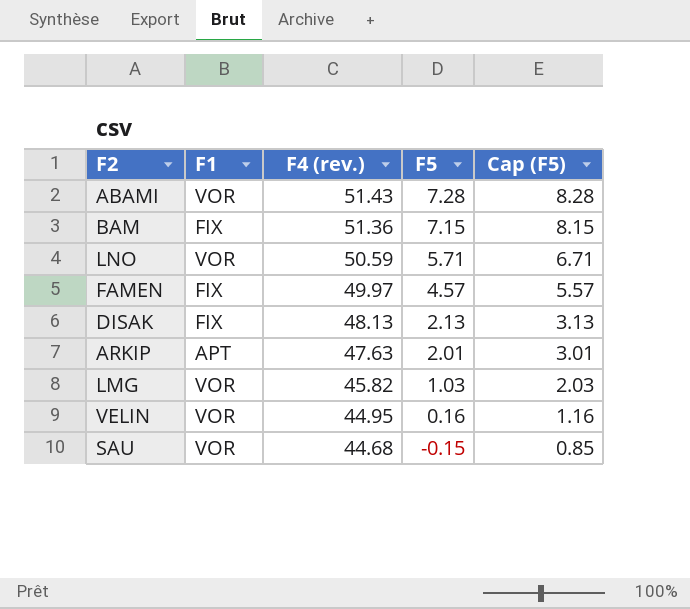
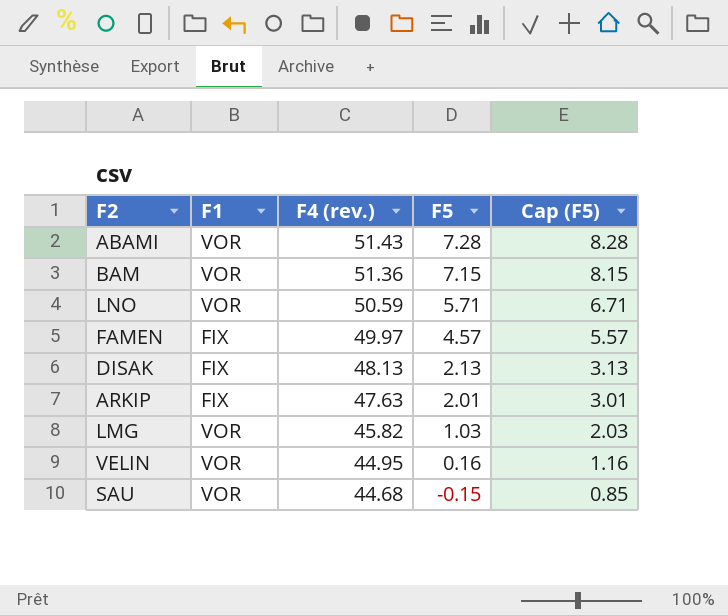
BAM | F1: FIX -> VOR
ARKIP | F1: APT -> FIX

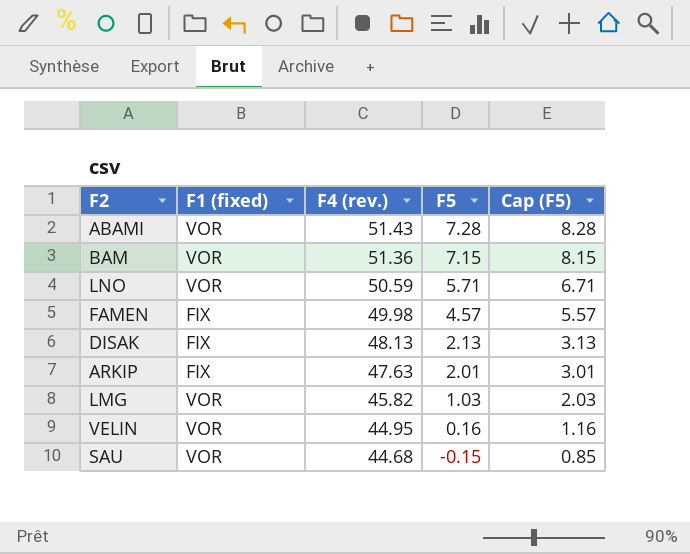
column name: F1 -> F1 (fixed)
FAMEN | F4 (rev.): 49.97 -> 49.98

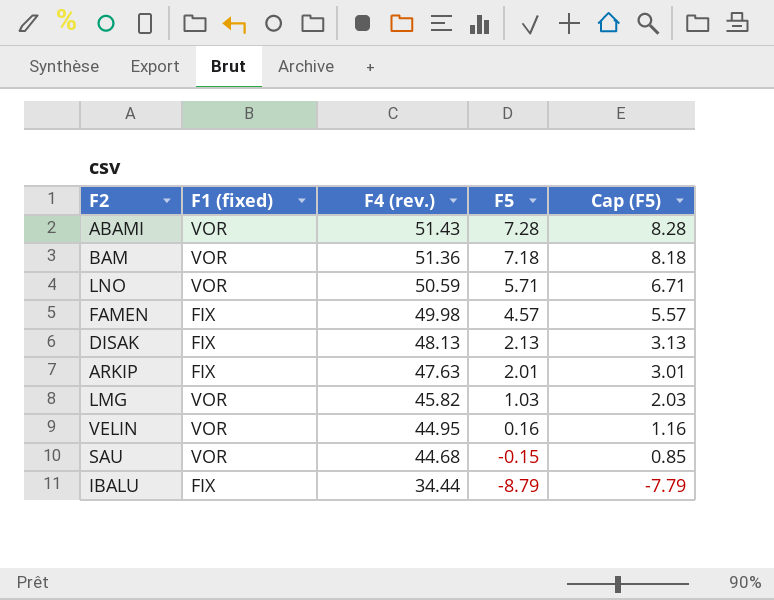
BAM | F5: 7.15 -> 7.18
BAM | Cap (F5): 8.15 -> 8.18
row IBALU: none -> FIX | 34.44 | -8.79 | -7.79

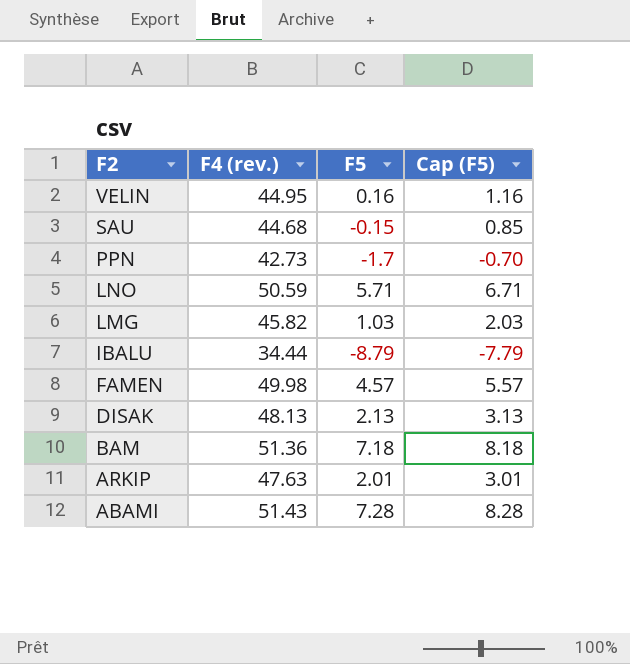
row order: F4 (rev.) descending -> F2 descending
column F1 (fixed) | position: 2 -> none
row PPN: none -> 42.73 | -1.7 | -0.70

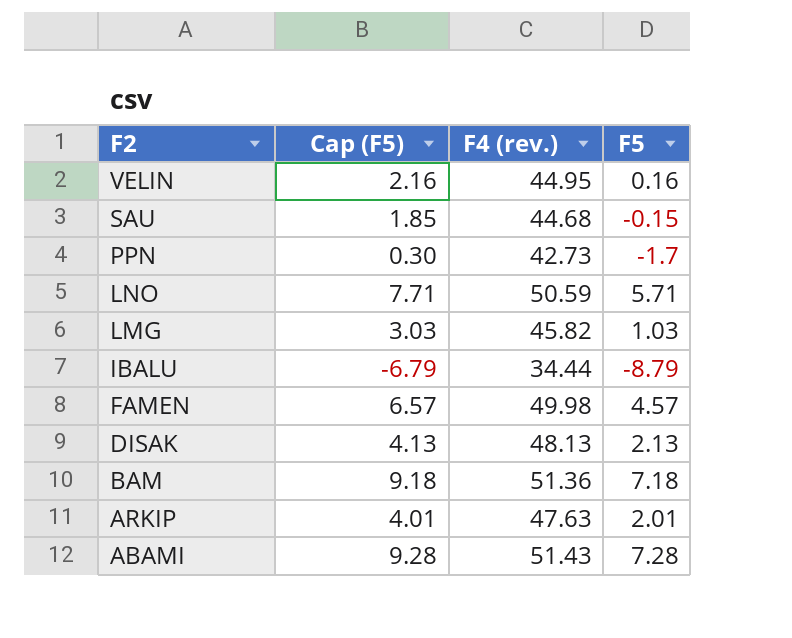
column Cap (F5) | formula: [F5] + 1 -> [F5] + 2
column Cap (F5) | position: 4 -> 2

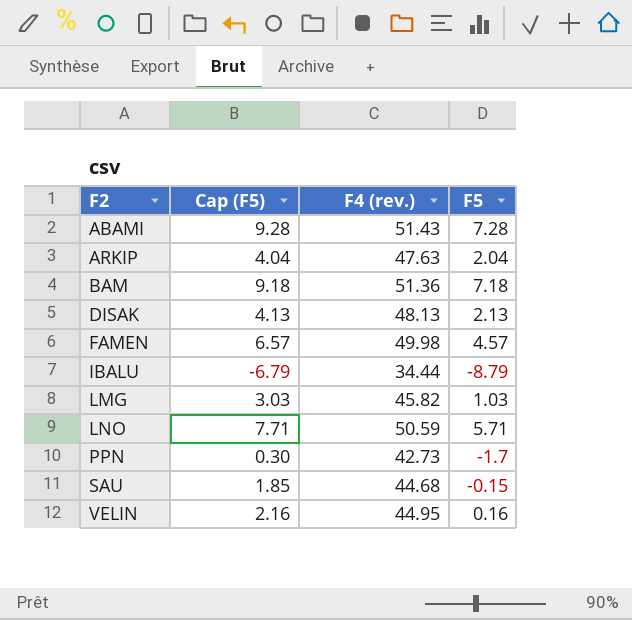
row order: F2 descending -> F2 ascending
ARKIP | Cap (F5): 4.01 -> 4.04
ARKIP | F5: 2.01 -> 2.04

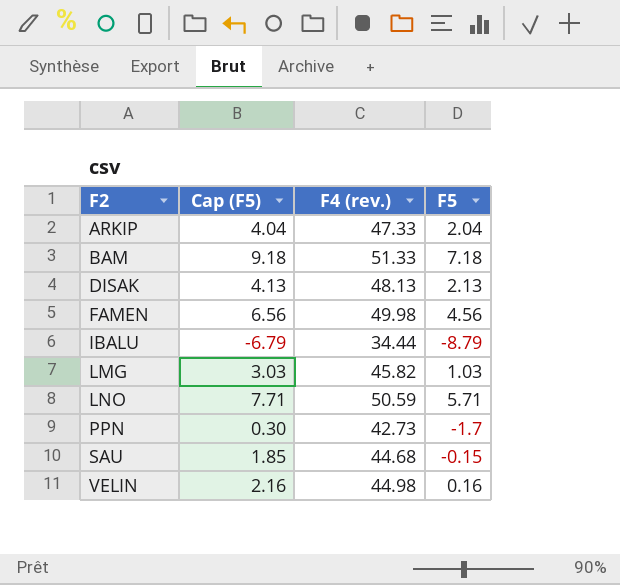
row ABAMI: 9.28 | 51.43 | 7.28 -> none
ARKIP | F4 (rev.): 47.63 -> 47.33
BAM | F4 (rev.): 51.36 -> 51.33
FAMEN | Cap (F5): 6.57 -> 6.56
FAMEN | F5: 4.57 -> 4.56
VELIN | F4 (rev.): 44.95 -> 44.98

